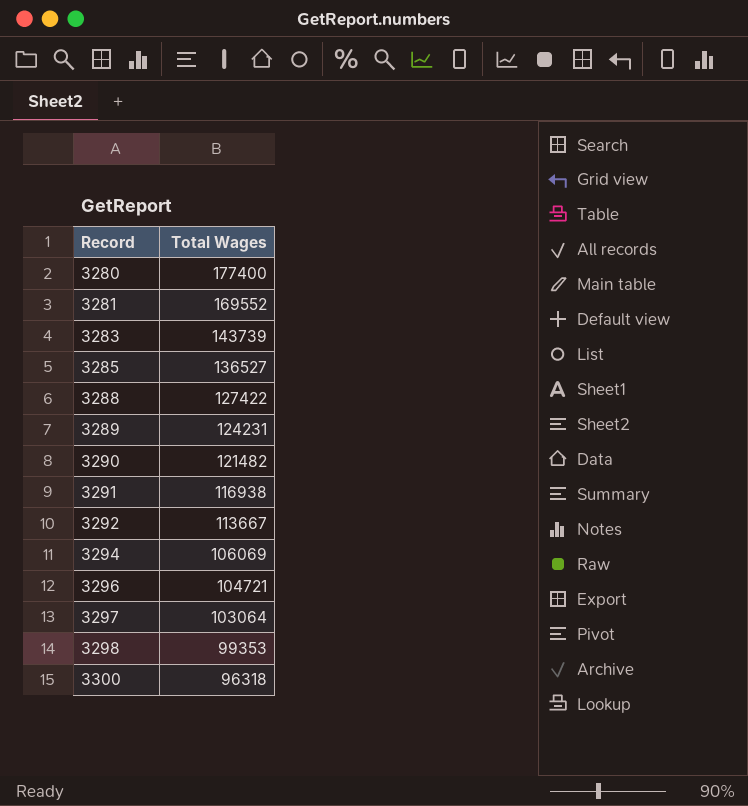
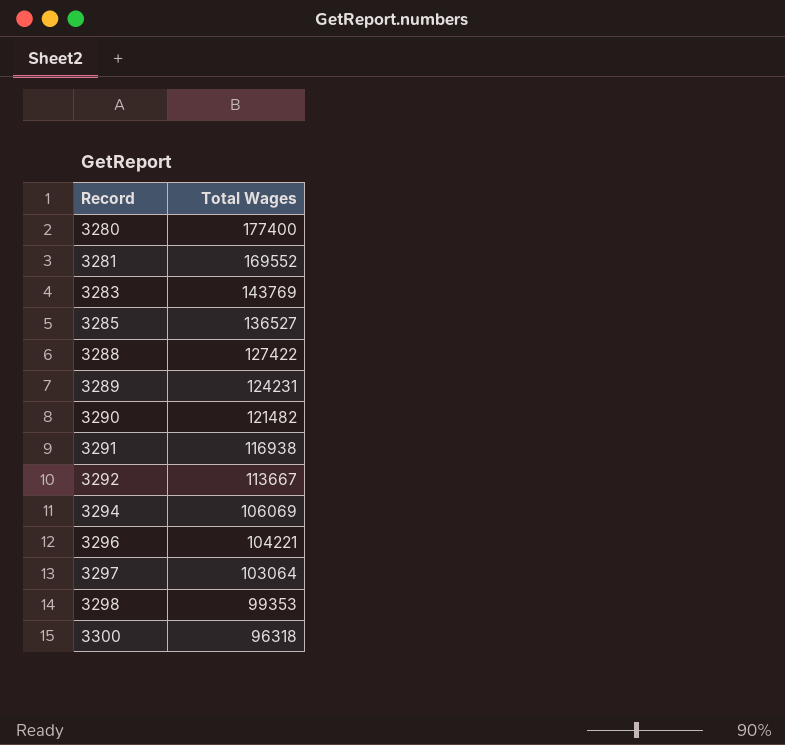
3283 | Total Wages: 143739 -> 143769
3296 | Total Wages: 104721 -> 104221

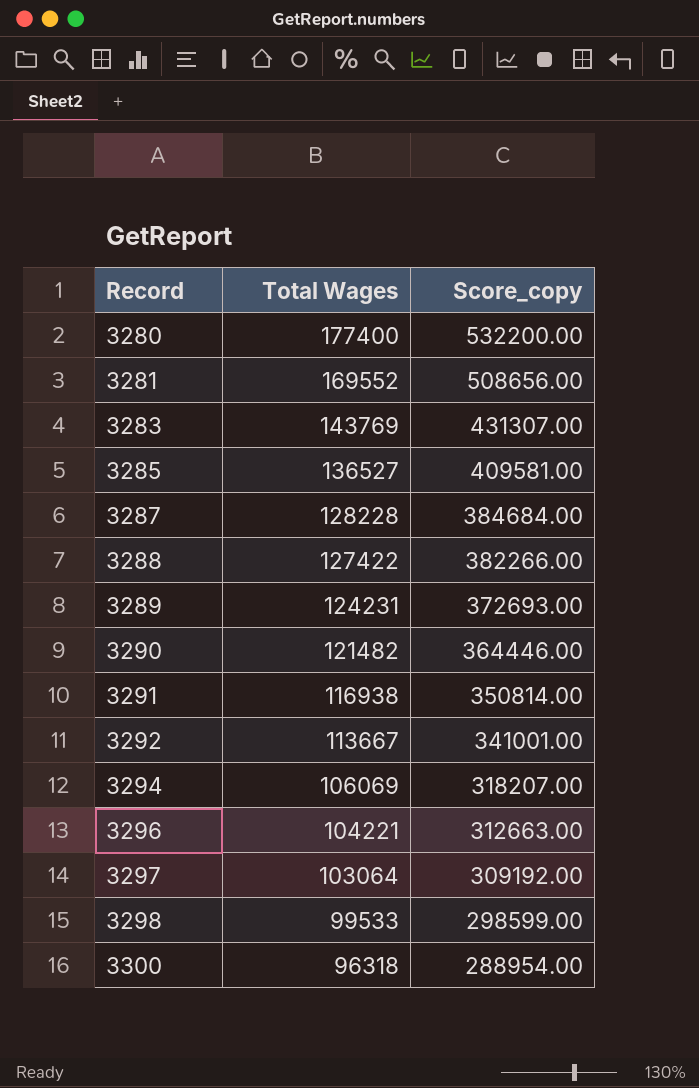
column Score_copy | formula: none -> [Total Wages] * 3
row 3287: none -> 128228 | 384684.00
3298 | Total Wages: 99353 -> 99533

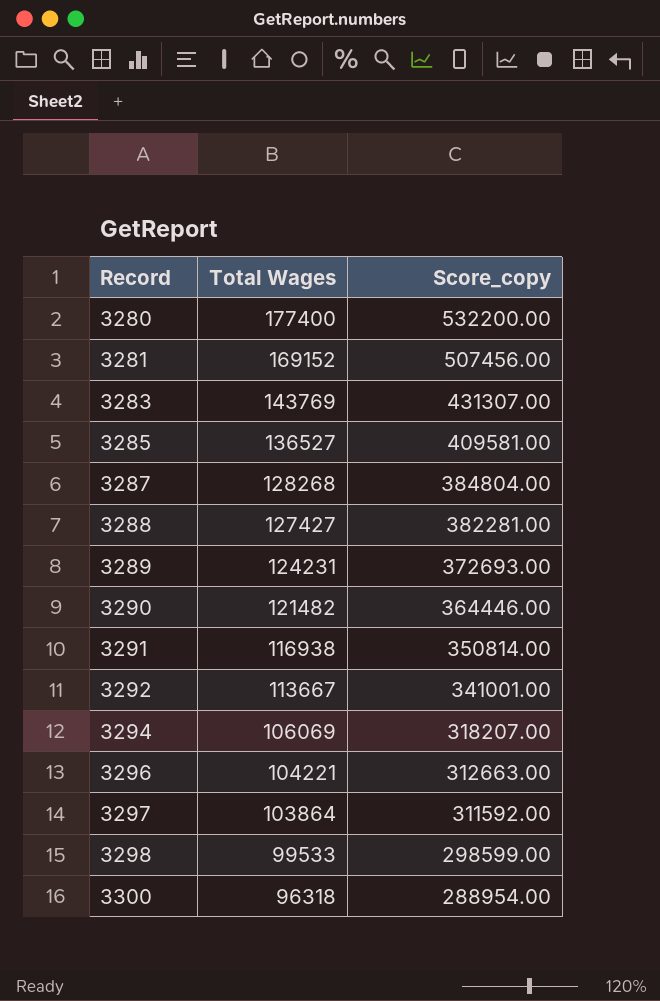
3281 | Total Wages: 169552 -> 169152
3281 | Score_copy: 508656.00 -> 507456.00
3287 | Total Wages: 128228 -> 128268
3287 | Score_copy: 384684.00 -> 384804.00
3288 | Total Wages: 127422 -> 127427
3288 | Score_copy: 382266.00 -> 382281.00
3297 | Total Wages: 103064 -> 103864
3297 | Score_copy: 309192.00 -> 311592.00

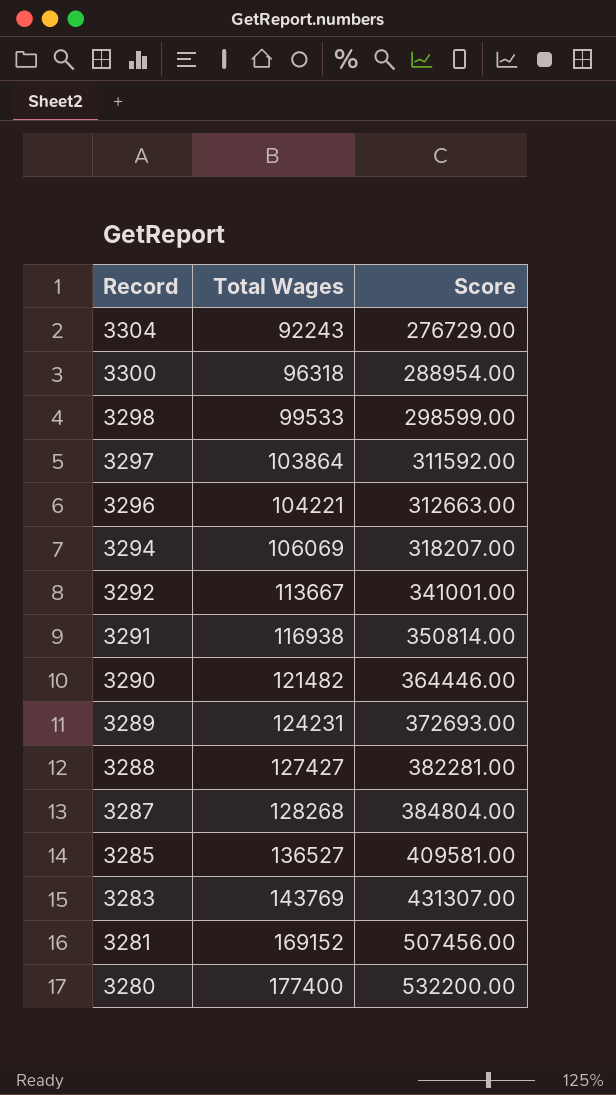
row order: Record ascending -> Record descending
column name: Score_copy -> Score
row 3304: none -> 92243 | 276729.00

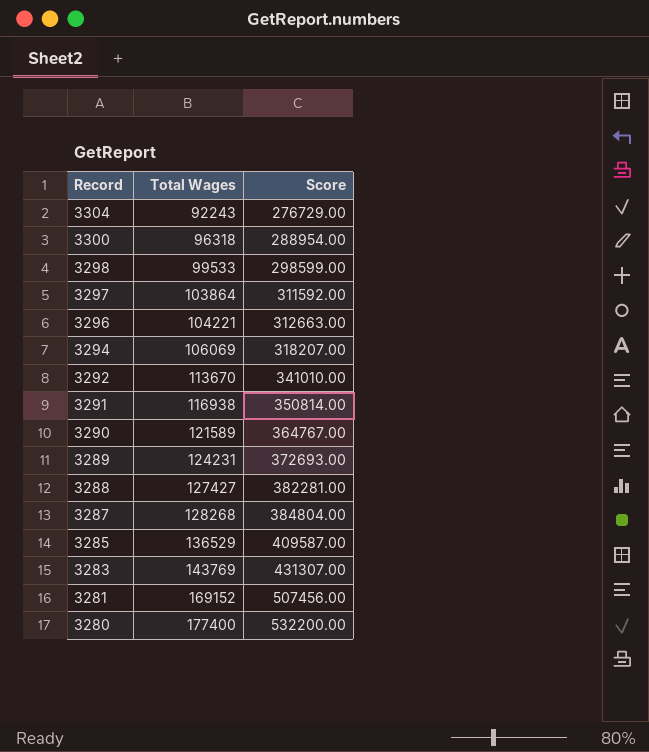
3292 | Total Wages: 113667 -> 113670
3292 | Score: 341001.00 -> 341010.00
3290 | Total Wages: 121482 -> 121589
3290 | Score: 364446.00 -> 364767.00
3285 | Total Wages: 136527 -> 136529
3285 | Score: 409581.00 -> 409587.00

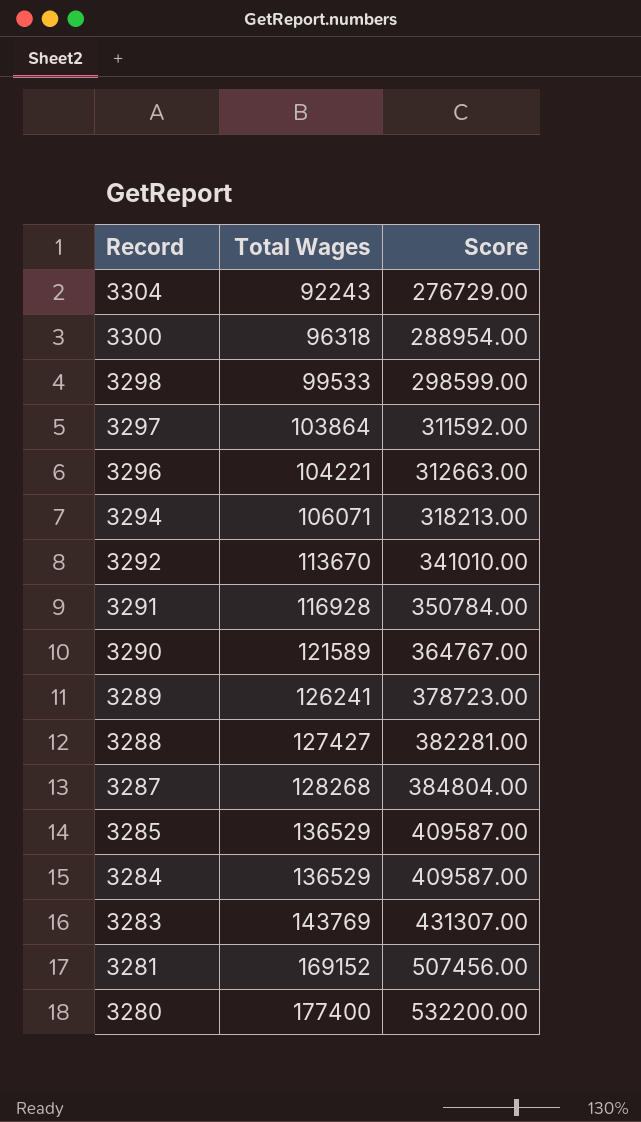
3294 | Total Wages: 106069 -> 106071
3294 | Score: 318207.00 -> 318213.00
3291 | Total Wages: 116938 -> 116928
3291 | Score: 350814.00 -> 350784.00
3289 | Total Wages: 124231 -> 126241
3289 | Score: 372693.00 -> 378723.00
row 3284: none -> 136529 | 409587.00

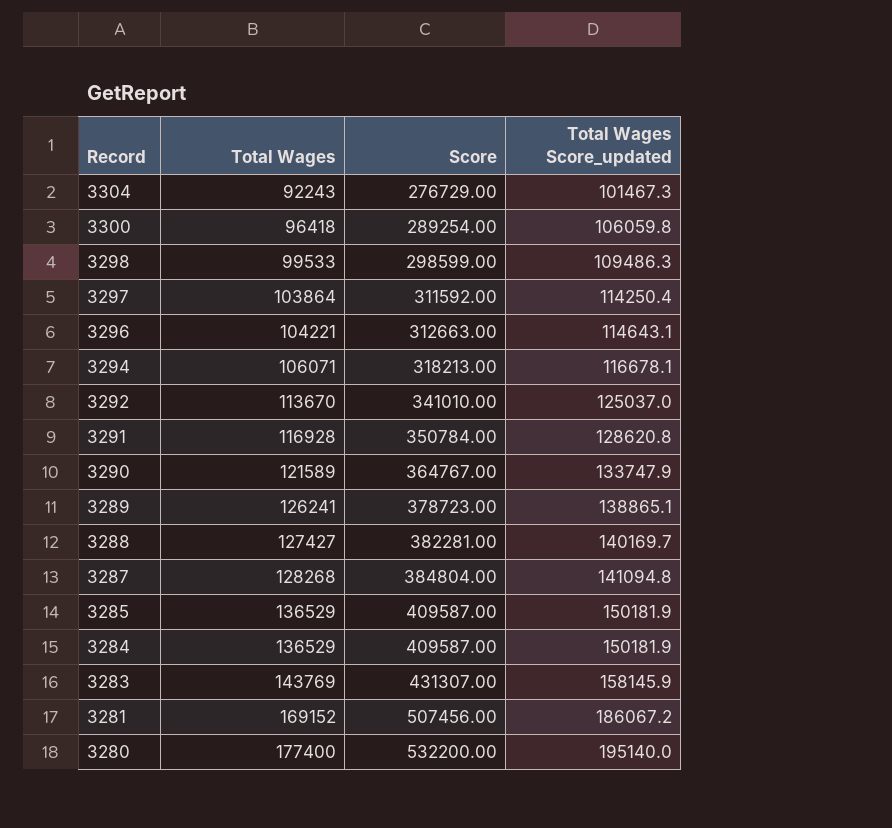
column Total Wages Score_updated | formula: none -> [Total Wages] * 1.1
3300 | Total Wages: 96318 -> 96418
3300 | Score: 288954.00 -> 289254.00

